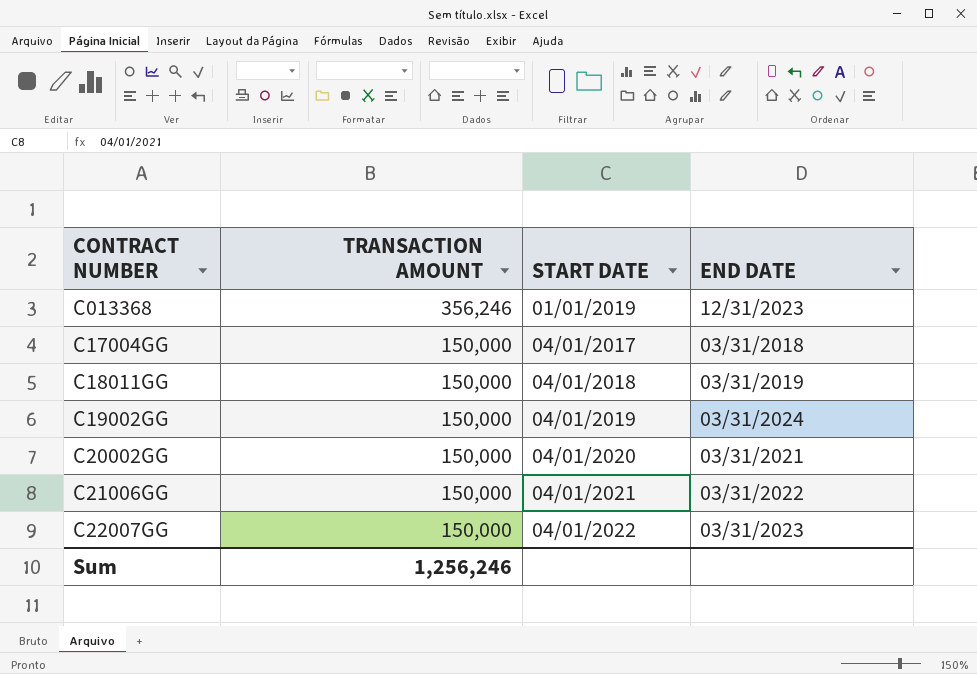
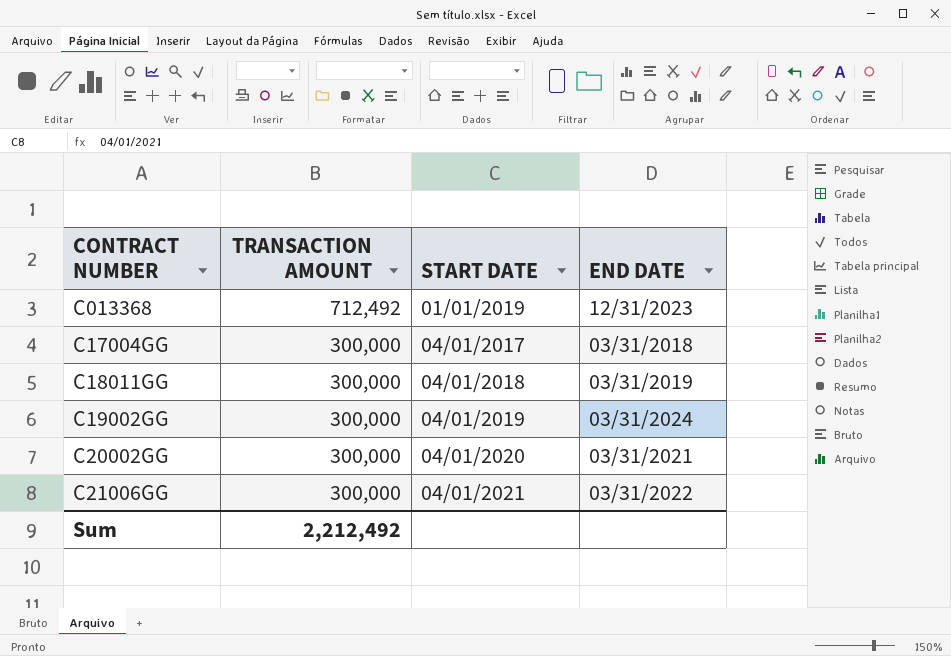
row C22007GG: 150,000 | 04/01/2022 | 03/31/2023 -> none
C013368 | TRANSACTION AMOUNT: 356,246 -> 712,492
C17004GG | TRANSACTION AMOUNT: 150,000 -> 300,000
C18011GG | TRANSACTION AMOUNT: 150,000 -> 300,000
C19002GG | TRANSACTION AMOUNT: 150,000 -> 300,000
C20002GG | TRANSACTION AMOUNT: 150,000 -> 300,000
C21006GG | TRANSACTION AMOUNT: 150,000 -> 300,000
Sum | TRANSACTION AMOUNT: 1,256,246 -> 2,212,492

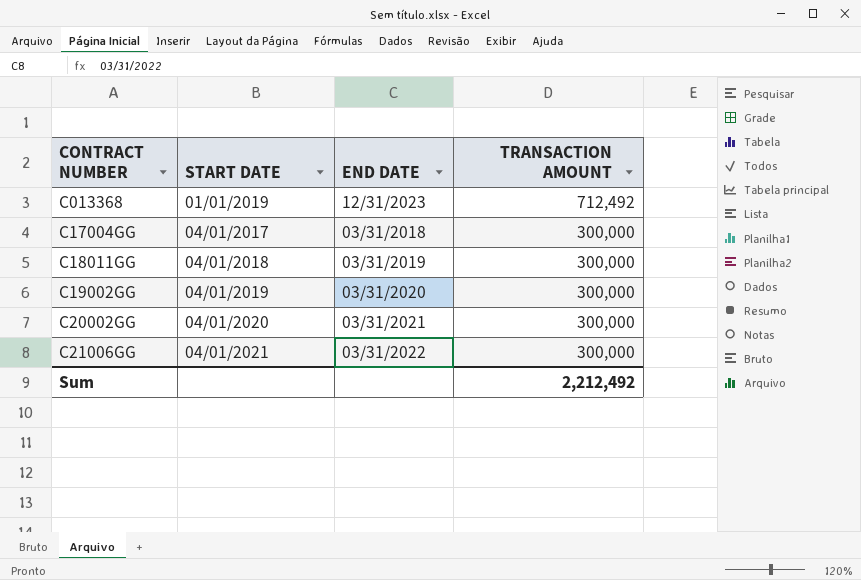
column TRANSACTION AMOUNT | position: 2 -> 4
C19002GG | END DATE: 03/31/2024 -> 03/31/2020

